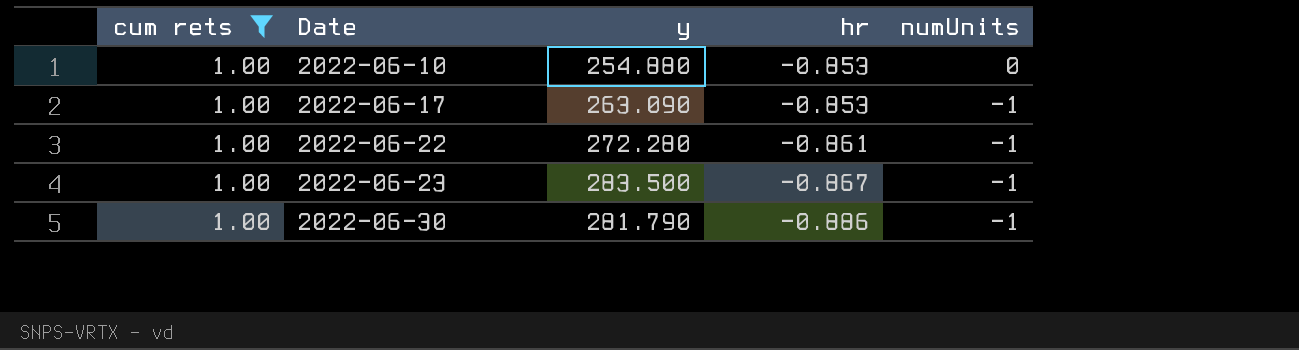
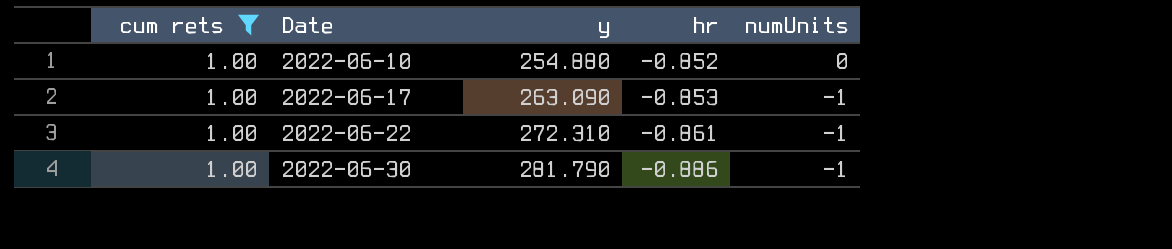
row 2022-06-23: 1.00 | 283.500 | -0.867 | -1 -> none
2022-06-10 | hr: -0.853 -> -0.852
2022-06-22 | y: 272.280 -> 272.310

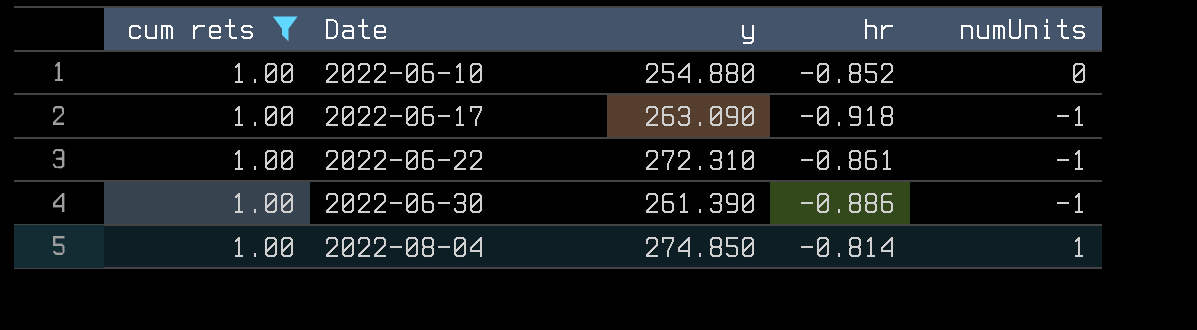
2022-06-17 | hr: -0.853 -> -0.918
2022-06-30 | y: 281.790 -> 261.390
row 2022-08-04: none -> 1.00 | 274.850 | -0.814 | 1

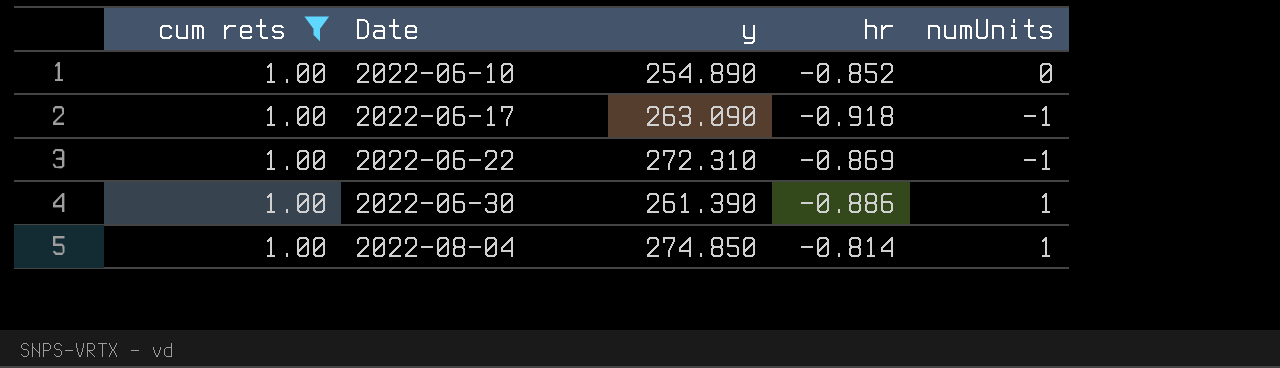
2022-06-10 | y: 254.880 -> 254.890
2022-06-22 | hr: -0.861 -> -0.869
2022-06-30 | numUnits: -1 -> 1

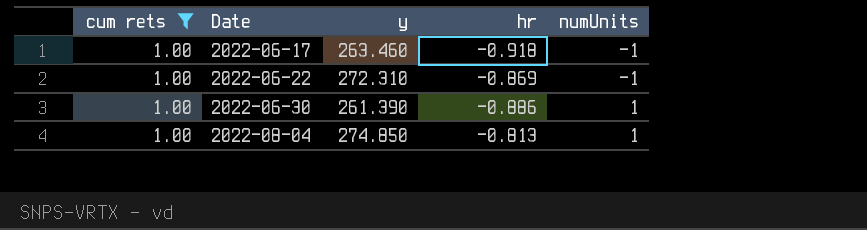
row 2022-06-10: 1.00 | 254.890 | -0.852 | 0 -> none
2022-06-17 | y: 263.090 -> 263.460
2022-08-04 | hr: -0.814 -> -0.813

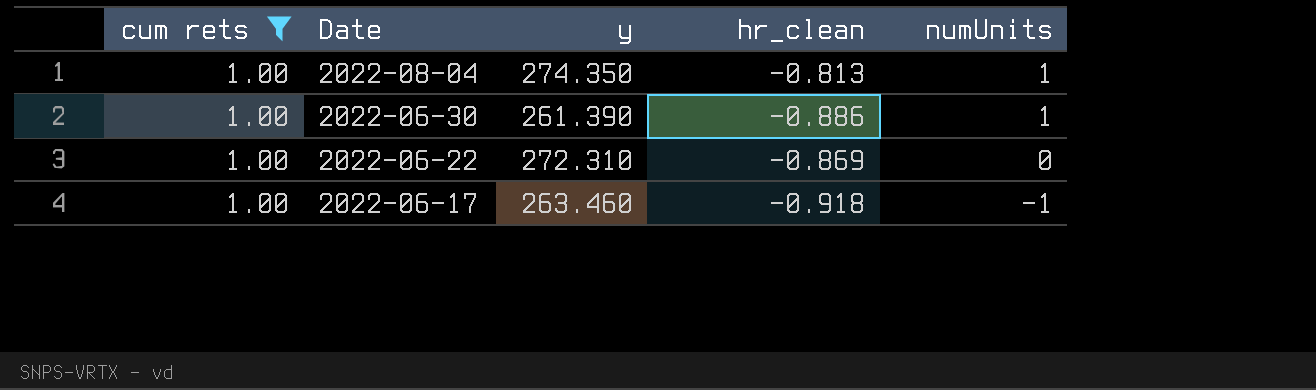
row order: Date ascending -> Date descending
column name: hr -> hr_clean
2022-08-04 | y: 274.850 -> 274.350
2022-06-22 | numUnits: -1 -> 0

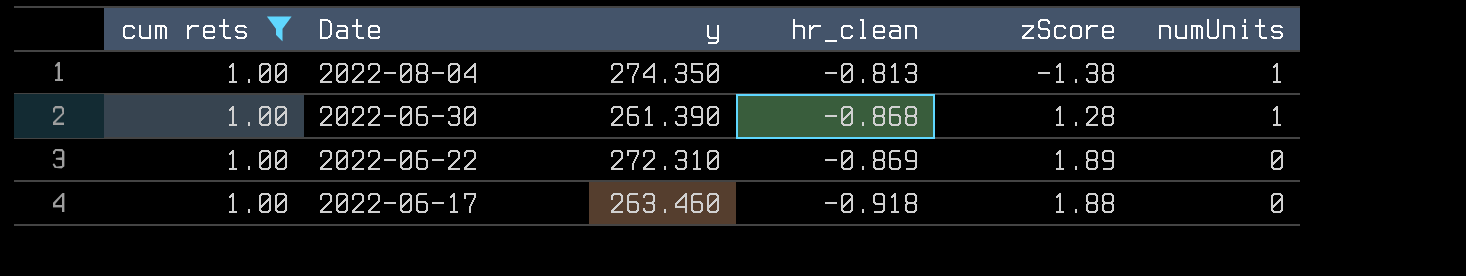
column zScore | position: none -> 5
2022-06-30 | hr_clean: -0.886 -> -0.868
2022-06-17 | numUnits: -1 -> 0

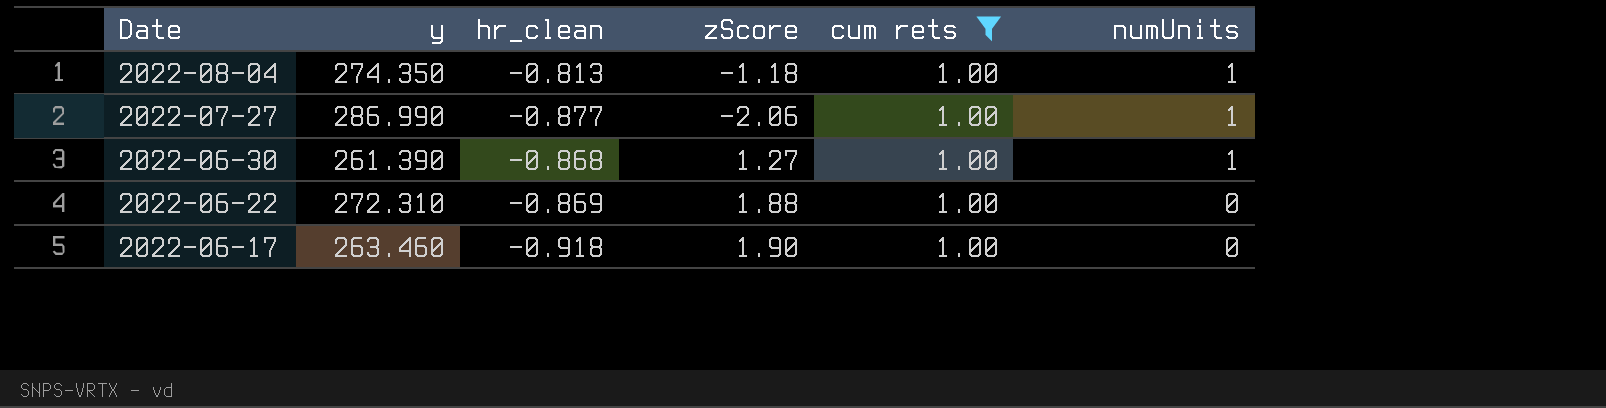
column cum rets | position: 1 -> 5
2022-08-04 | zScore: -1.38 -> -1.18
row 2022-07-27: none -> 286.990 | -0.877 | -2.06 | 1.00 | 1
2022-06-30 | zScore: 1.28 -> 1.27
2022-06-22 | zScore: 1.89 -> 1.88
2022-06-17 | zScore: 1.88 -> 1.90

